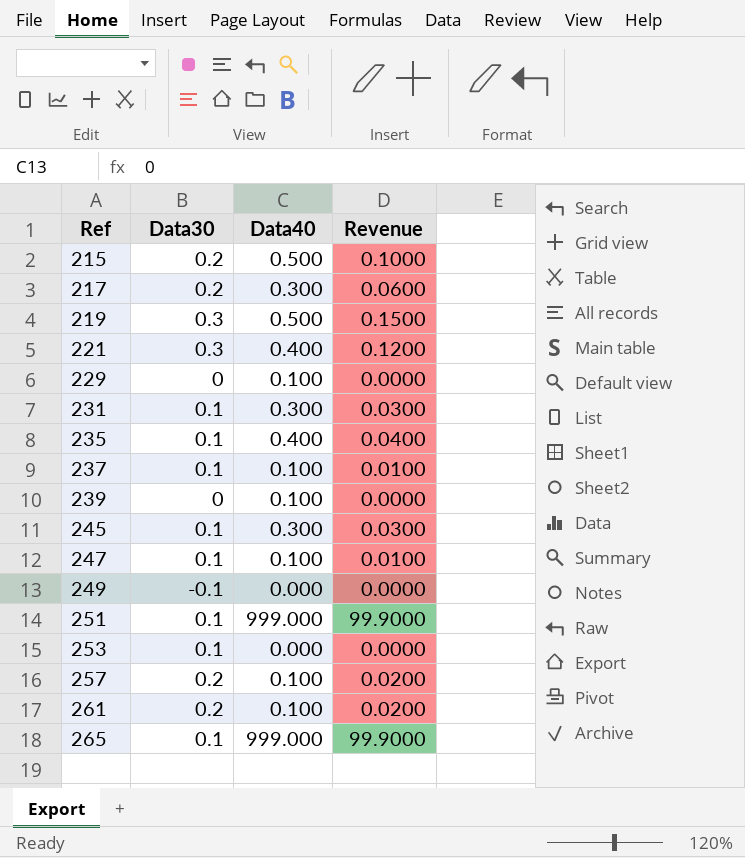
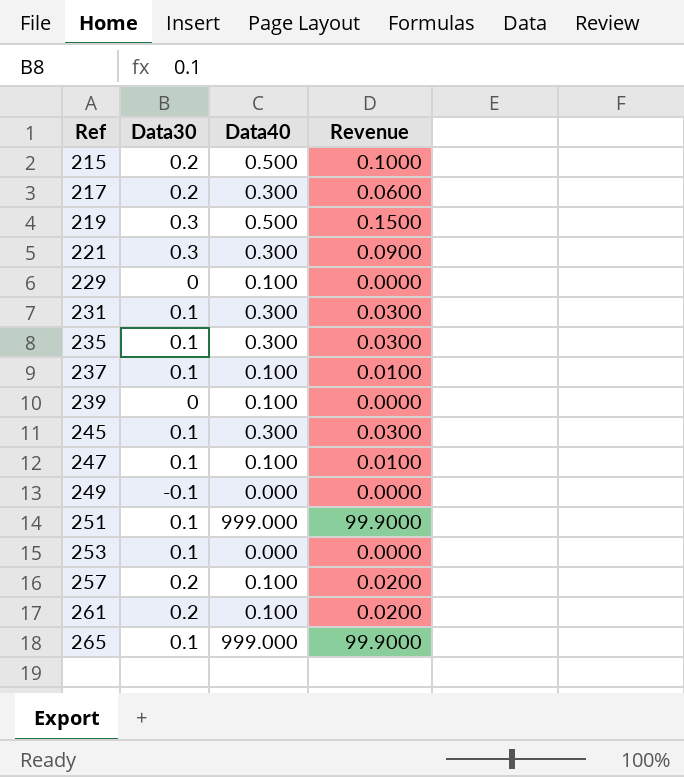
221 | Data40: 0.400 -> 0.300
221 | Revenue: 0.1200 -> 0.0900
235 | Data40: 0.400 -> 0.300
235 | Revenue: 0.0400 -> 0.0300

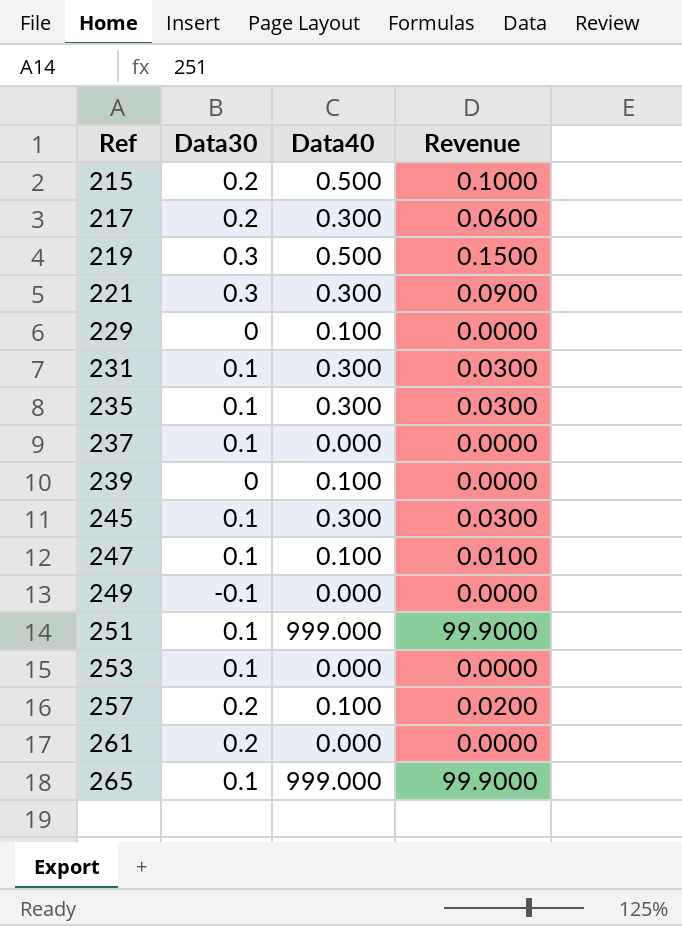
237 | Data40: 0.100 -> 0.000
237 | Revenue: 0.0100 -> 0.0000
261 | Data40: 0.100 -> 0.000
261 | Revenue: 0.0200 -> 0.0000

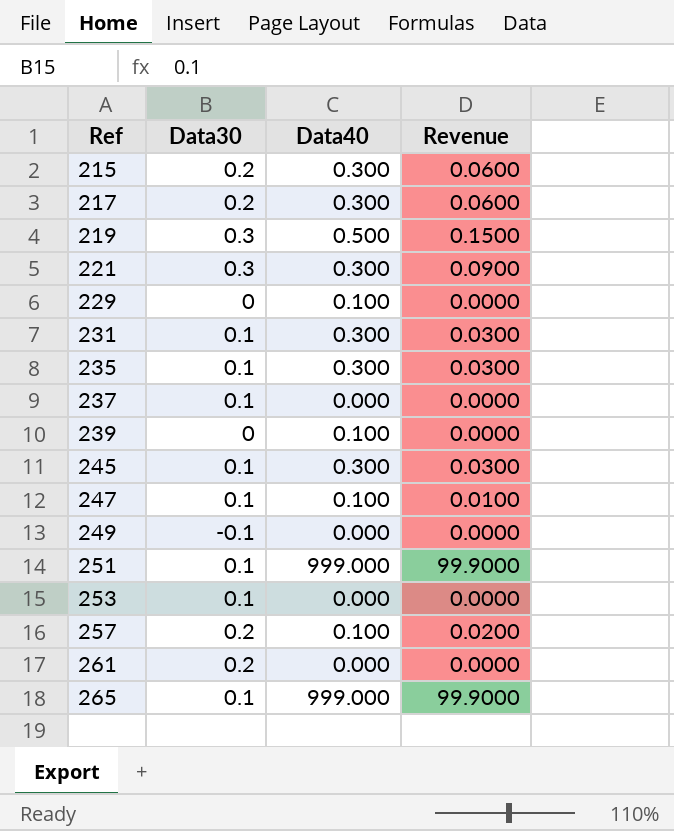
215 | Data40: 0.500 -> 0.300
215 | Revenue: 0.1000 -> 0.0600

